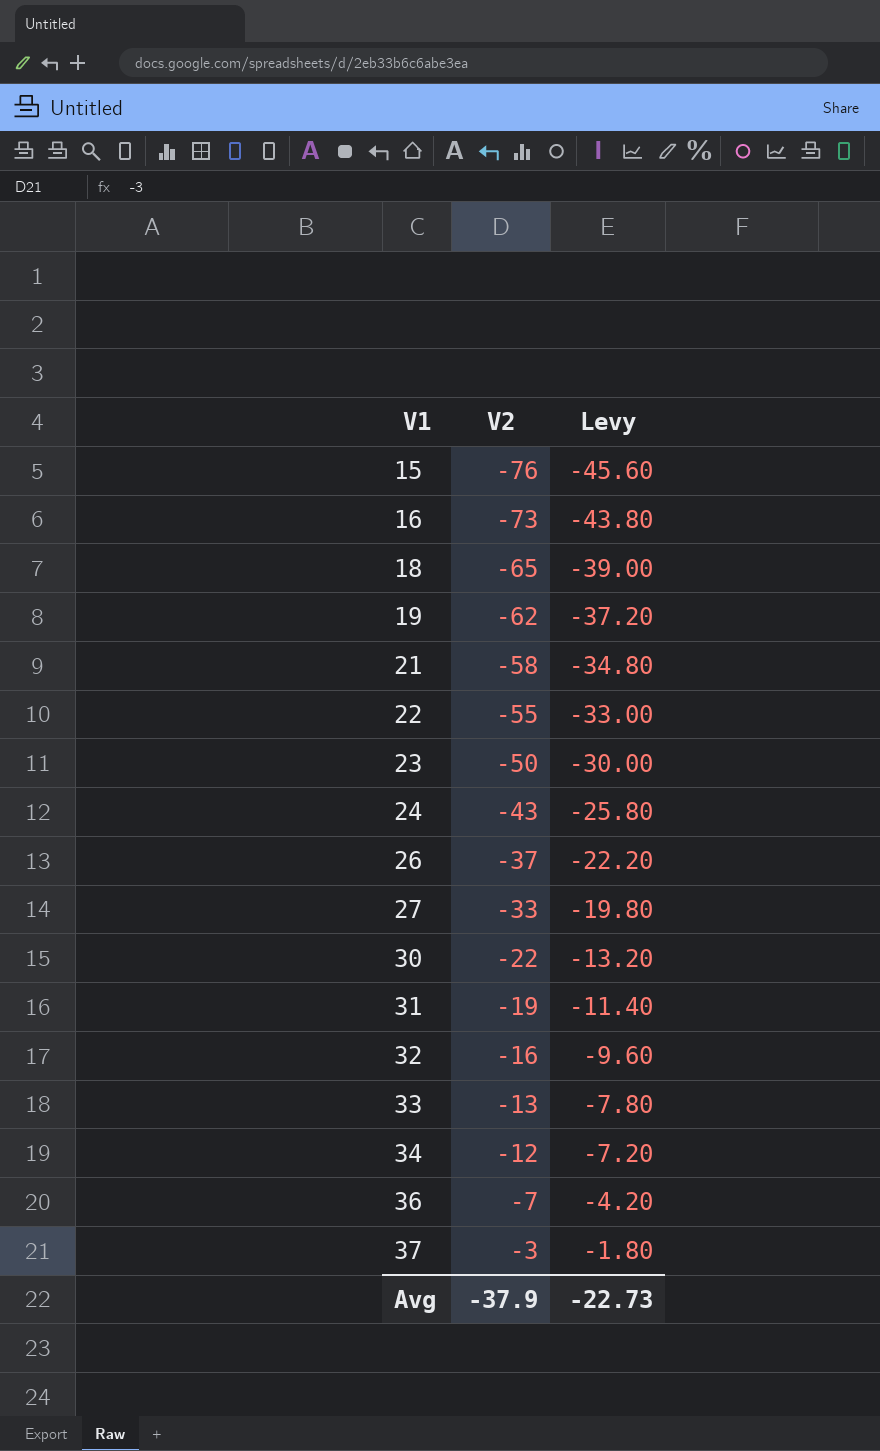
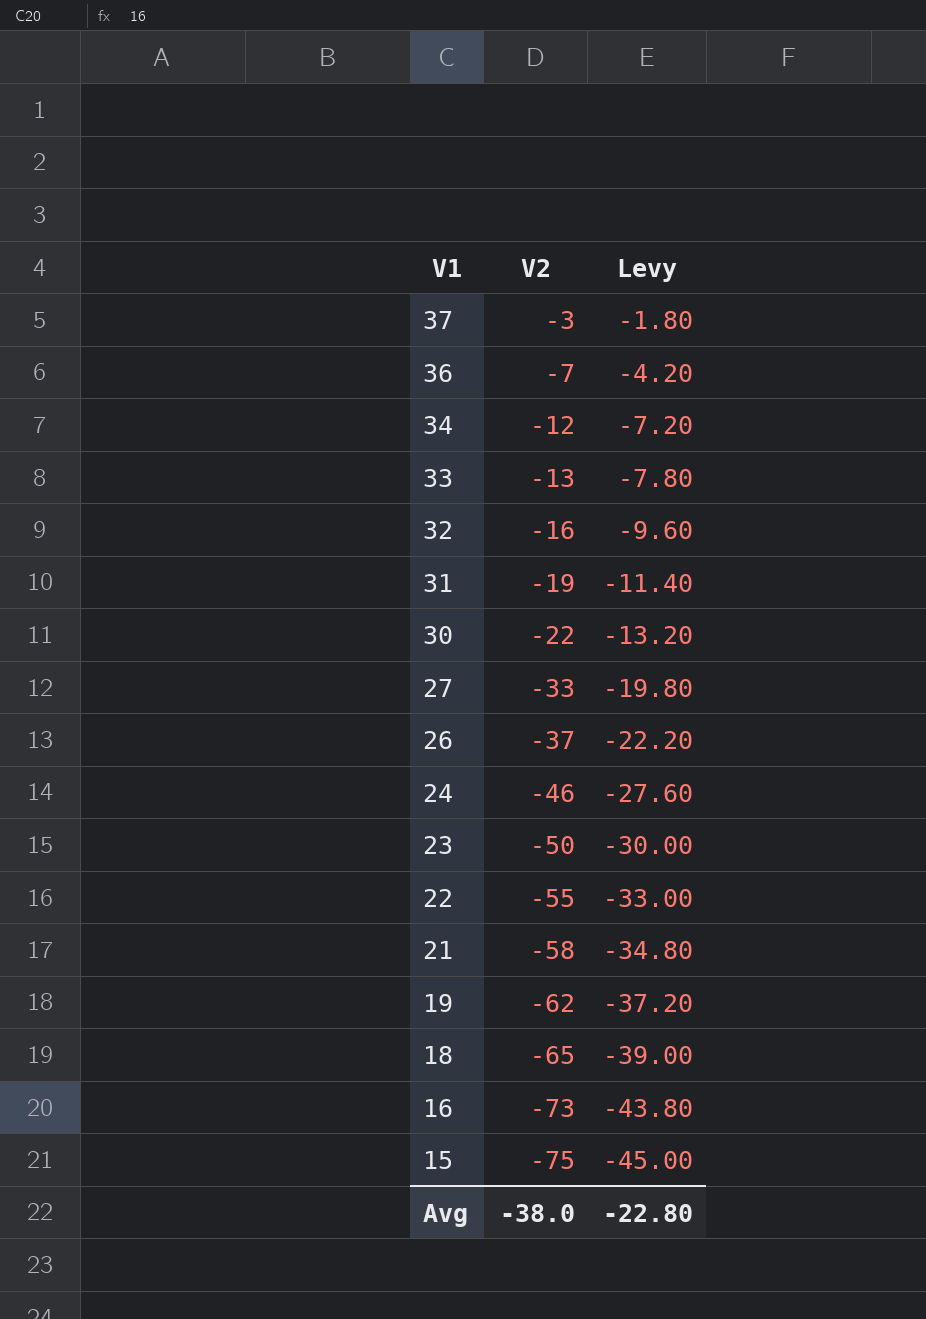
row order: V1 ascending -> V1 descending
24 | V2: -43 -> -46
24 | Levy: -25.80 -> -27.60
15 | V2: -76 -> -75
15 | Levy: -45.60 -> -45.00
Avg | V2: -37.9 -> -38.0
Avg | Levy: -22.73 -> -22.80

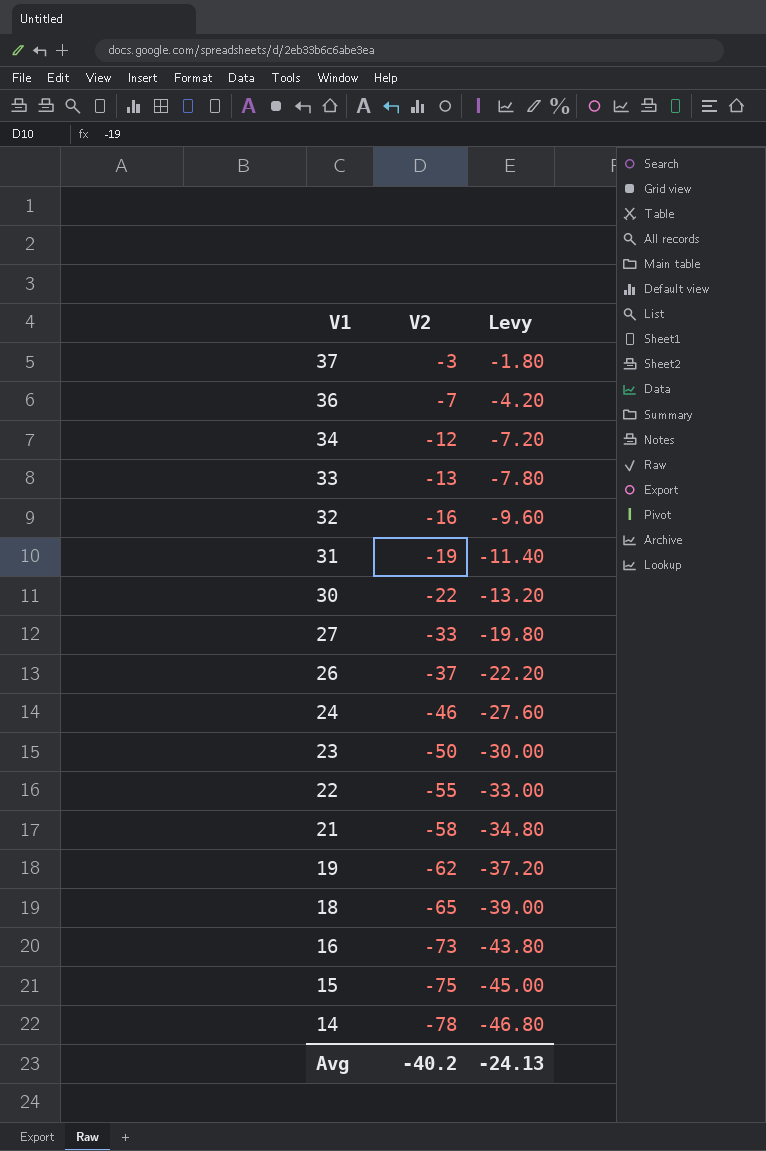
row 14: none -> -78 | -46.80
Avg | V2: -38.0 -> -40.2
Avg | Levy: -22.80 -> -24.13

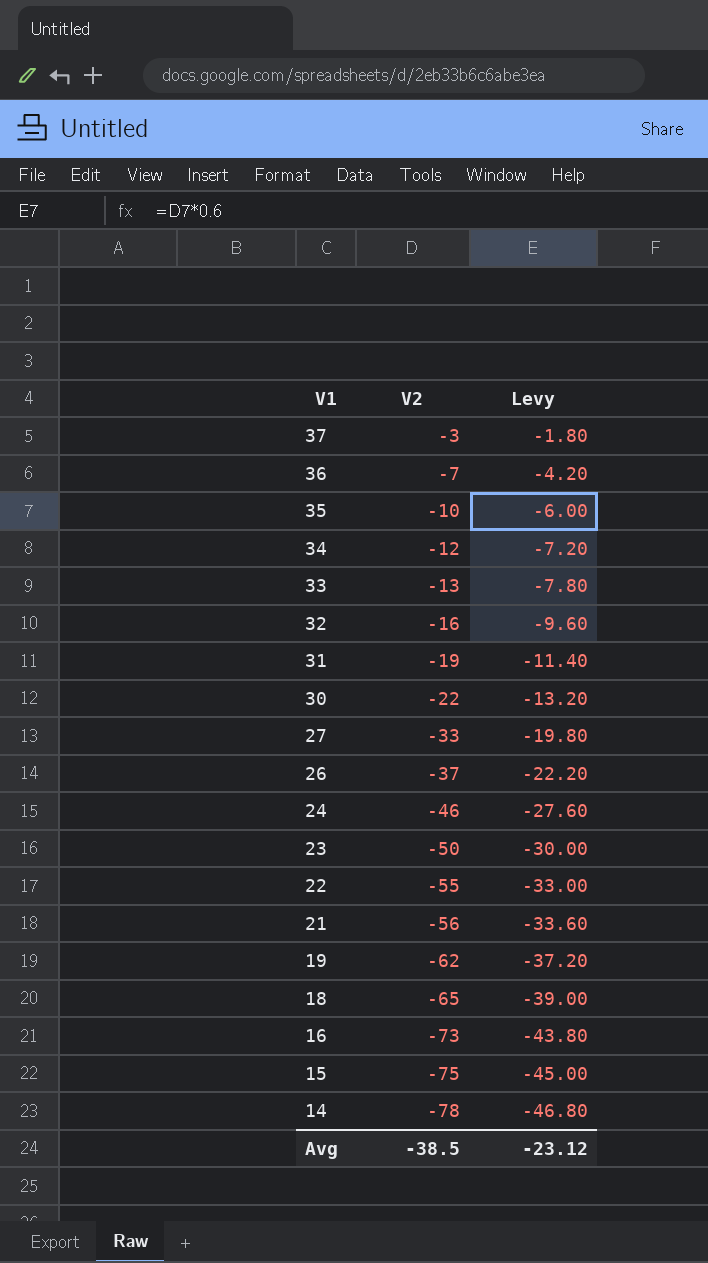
row 35: none -> -10 | -6.00
21 | V2: -58 -> -56
21 | Levy: -34.80 -> -33.60
Avg | V2: -40.2 -> -38.5
Avg | Levy: -24.13 -> -23.12

